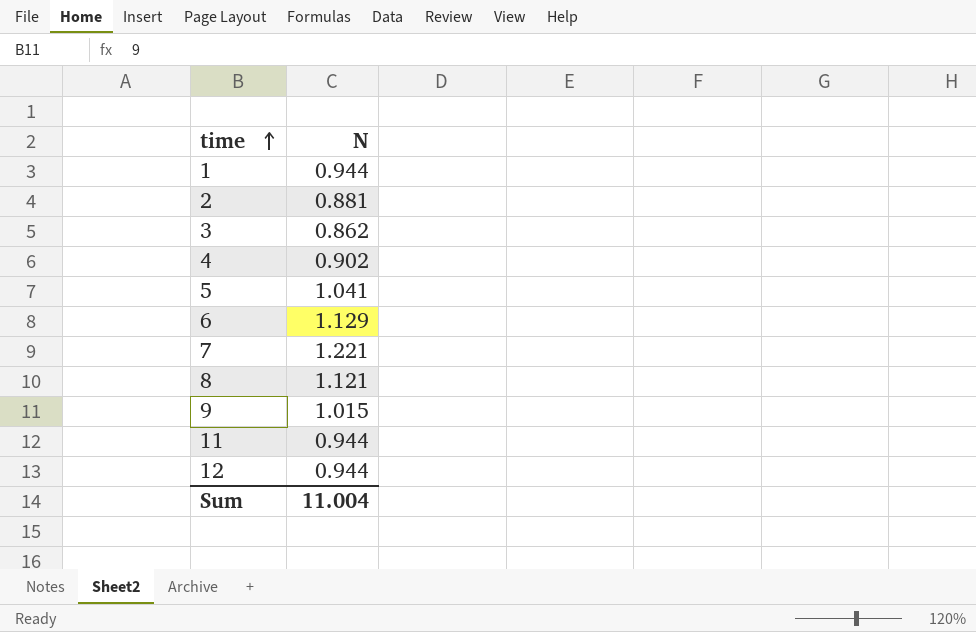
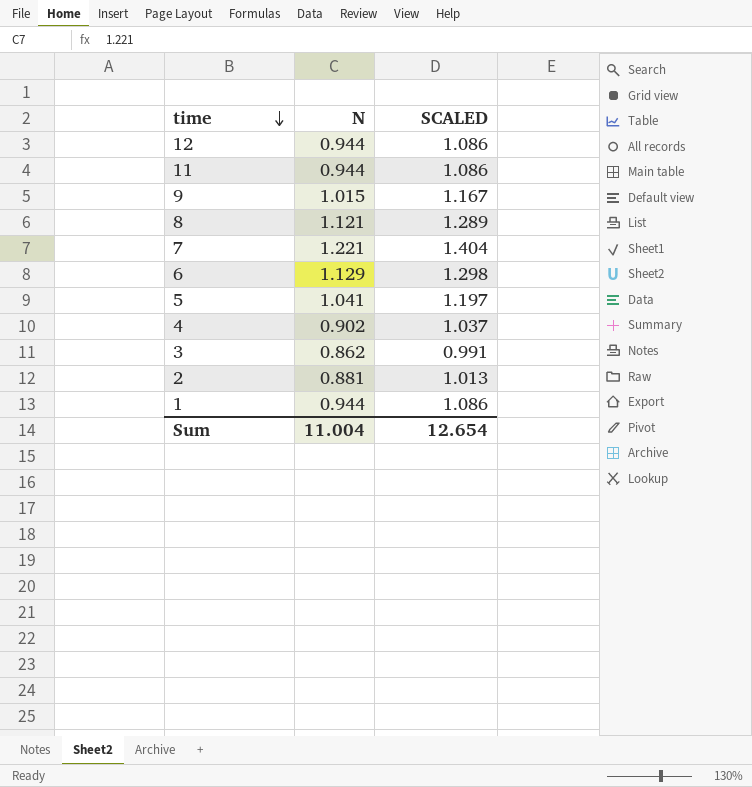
row order: time ascending -> time descending
column SCALED | formula: none -> [N] * 1.15

